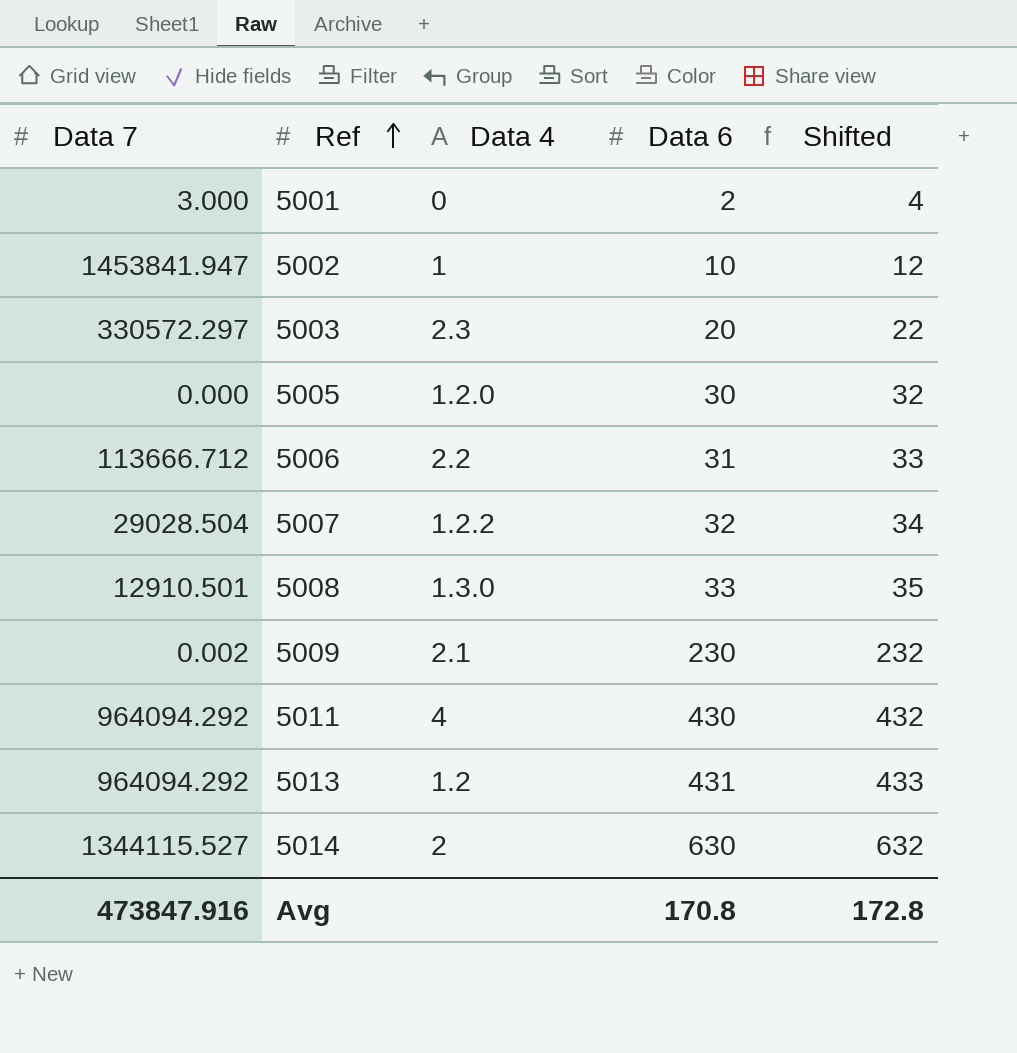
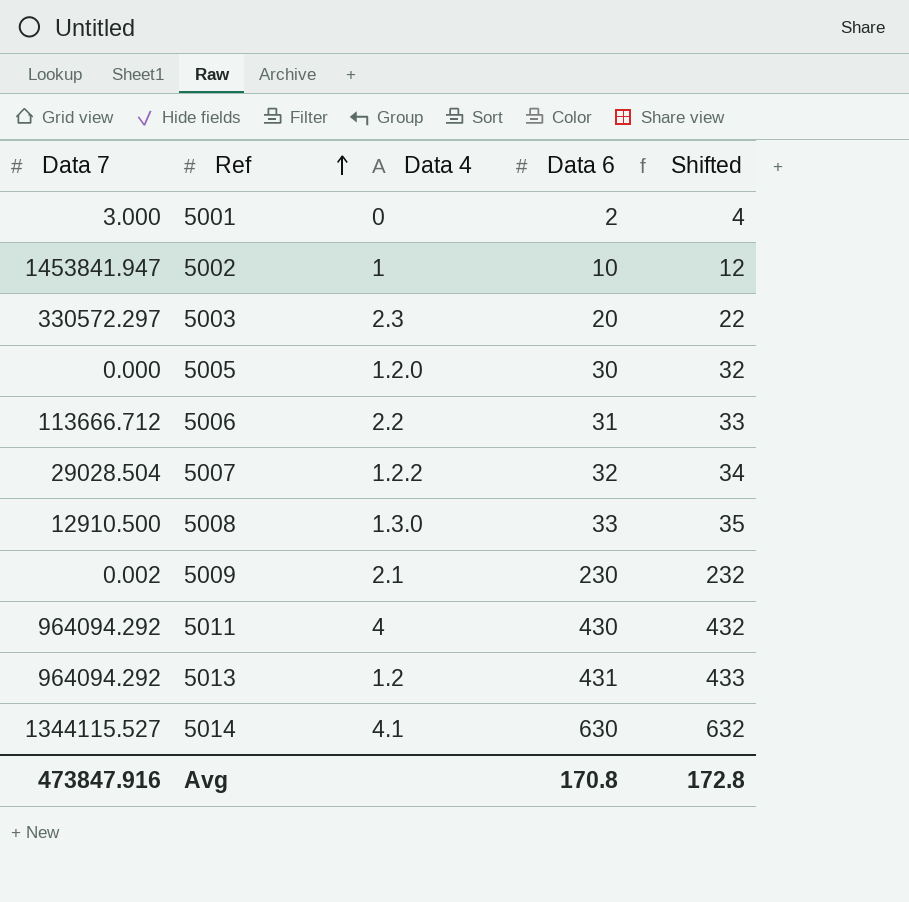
5008 | Data 7: 12910.501 -> 12910.500
5014 | Data 4: 2 -> 4.1

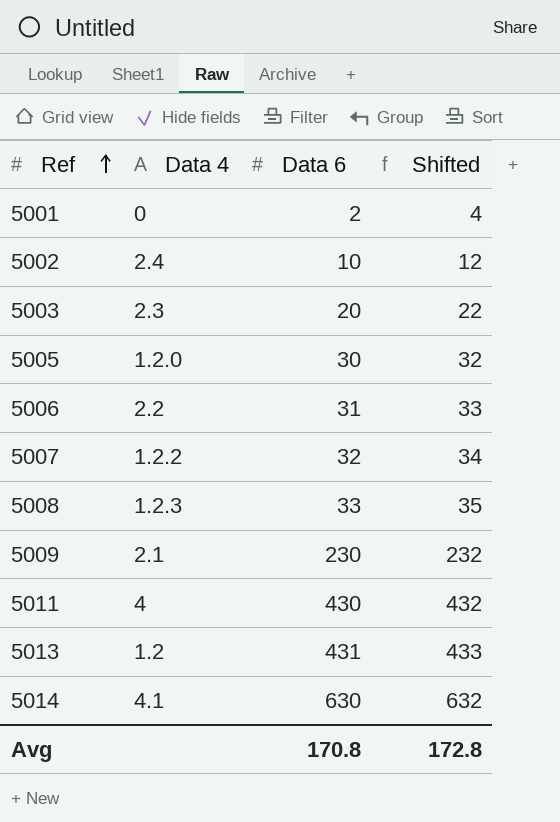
column Data 7 | position: 1 -> none
5002 | Data 4: 1 -> 2.4
5008 | Data 4: 1.3.0 -> 1.2.3

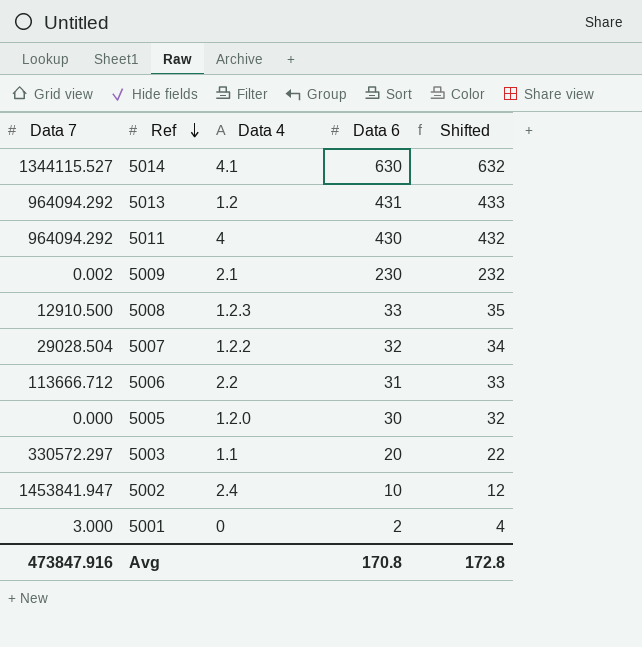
row order: Ref ascending -> Ref descending
column Data 7 | position: none -> 1
5003 | Data 4: 2.3 -> 1.1

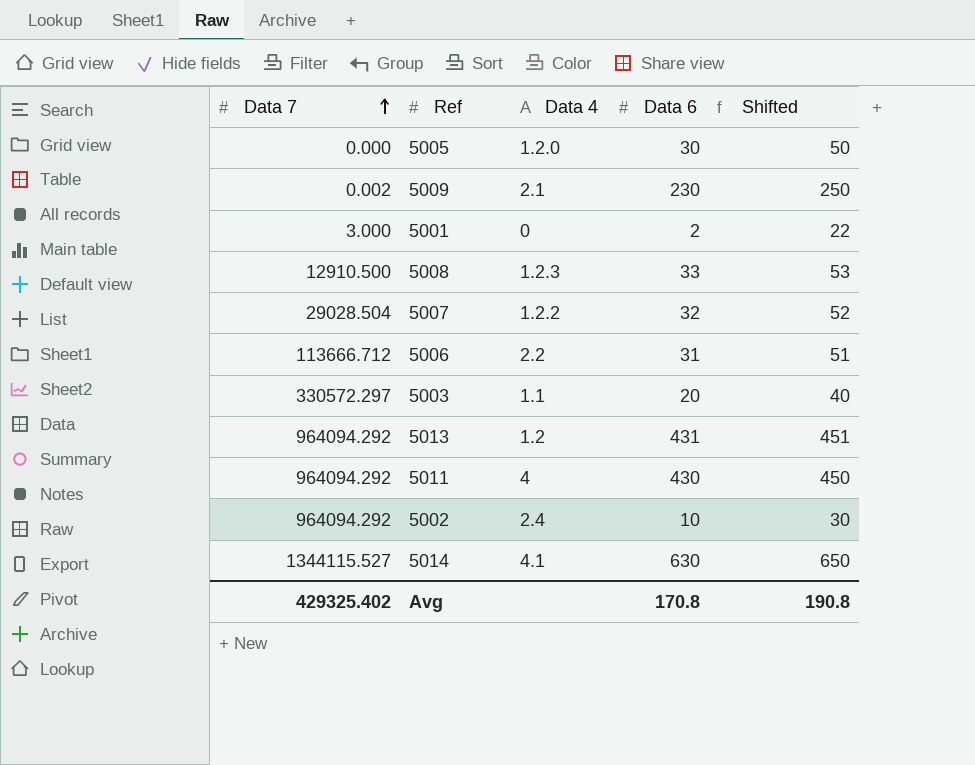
row order: Ref descending -> Data 7 ascending
column Shifted | formula: [Data 6] + 2 -> [Data 6] + 20
5002 | Data 7: 1453841.947 -> 964094.292
Avg | Data 7: 473847.916 -> 429325.402
Avg | Shifted: 172.8 -> 190.8

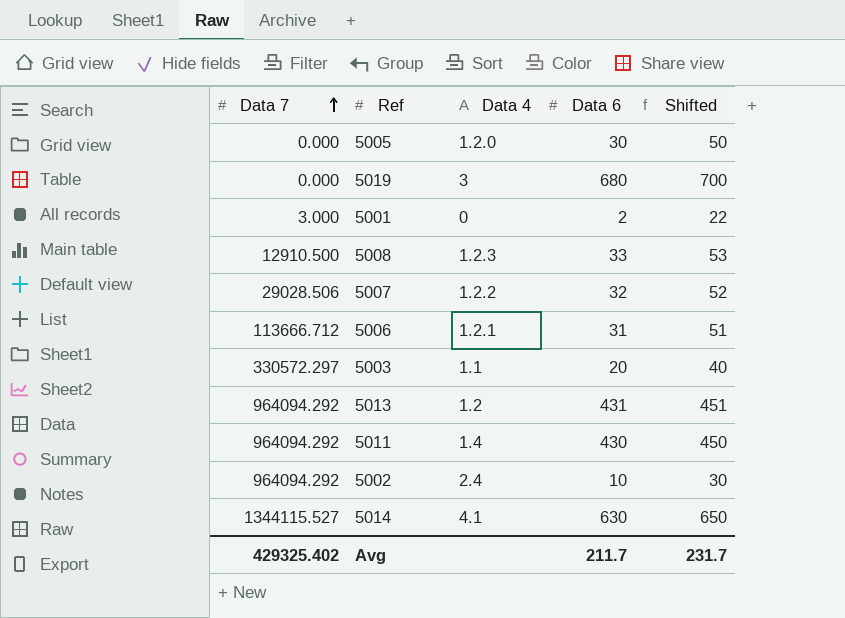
row 5009: 0.002 | 2.1 | 230 | 250 -> none
row 5019: none -> 0.000 | 3 | 680 | 700
5007 | Data 7: 29028.504 -> 29028.506
5006 | Data 4: 2.2 -> 1.2.1
5011 | Data 4: 4 -> 1.4
Avg | Data 6: 170.8 -> 211.7
Avg | Shifted: 190.8 -> 231.7

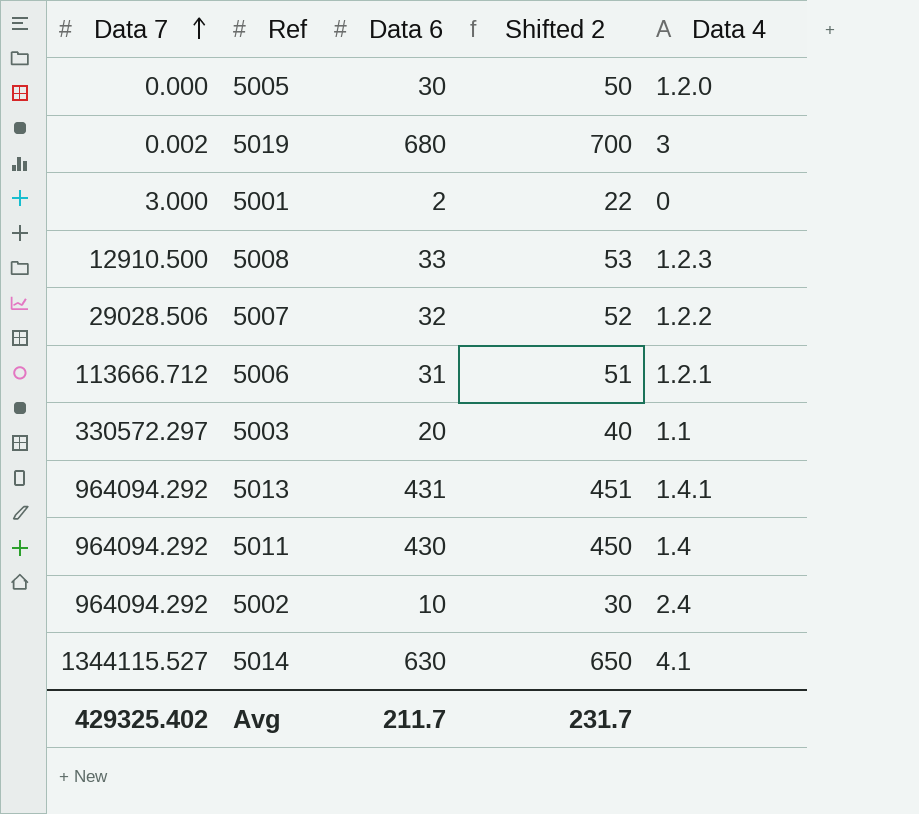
column name: Shifted -> Shifted 2
column Data 4 | position: 3 -> 5
5019 | Data 7: 0.000 -> 0.002
5013 | Data 4: 1.2 -> 1.4.1

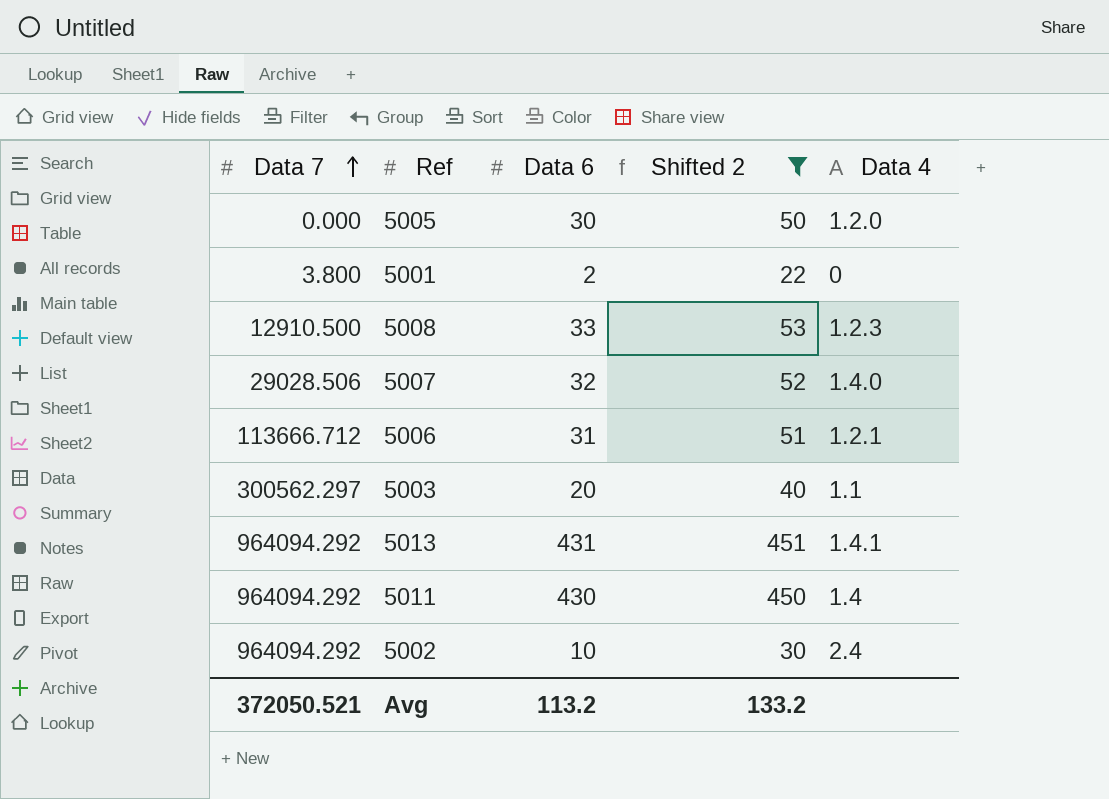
filter: none -> Shifted 2 <= 451
5001 | Data 7: 3.000 -> 3.800
5007 | Data 4: 1.2.2 -> 1.4.0
5003 | Data 7: 330572.297 -> 300562.297
Avg | Data 7: 429325.402 -> 372050.521
Avg | Data 6: 211.7 -> 113.2
Avg | Shifted 2: 231.7 -> 133.2

